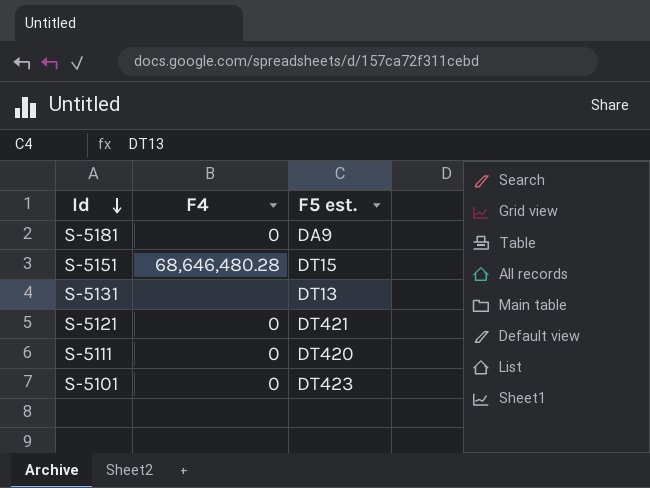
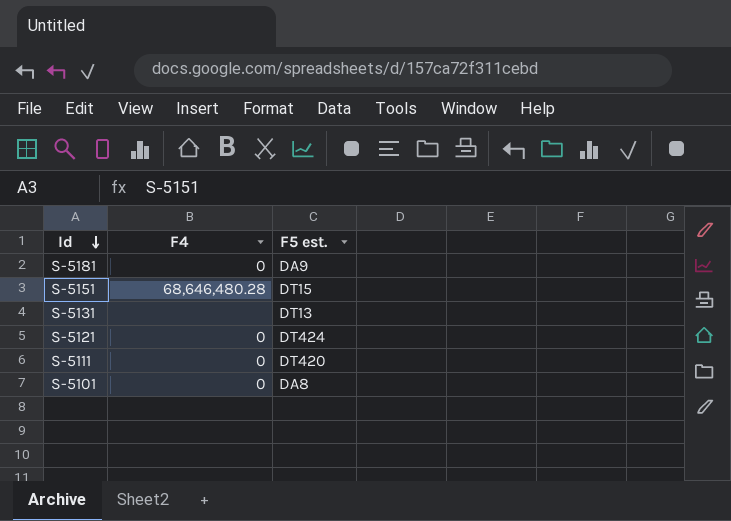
S-5121 | F5 est.: DT421 -> DT424
S-5101 | F5 est.: DT423 -> DA8

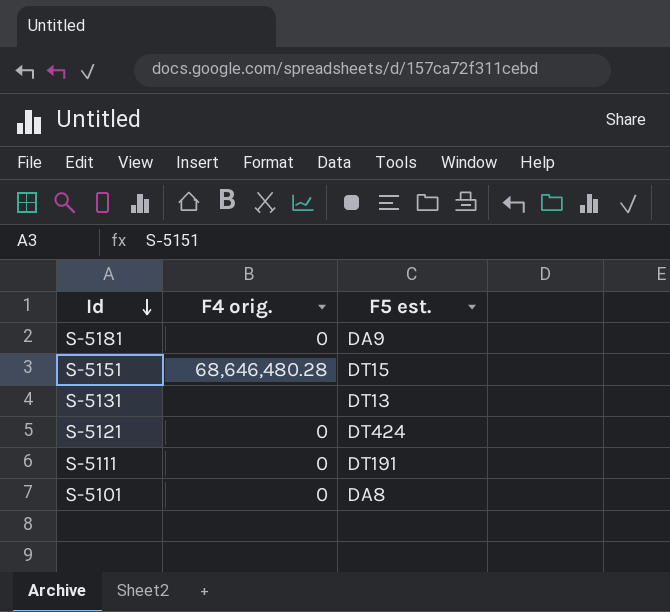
column name: F4 -> F4 orig.
S-5111 | F5 est.: DT420 -> DT191

